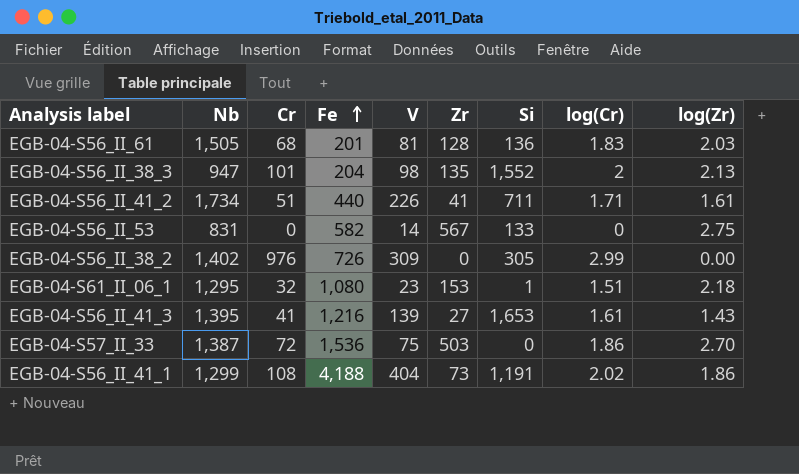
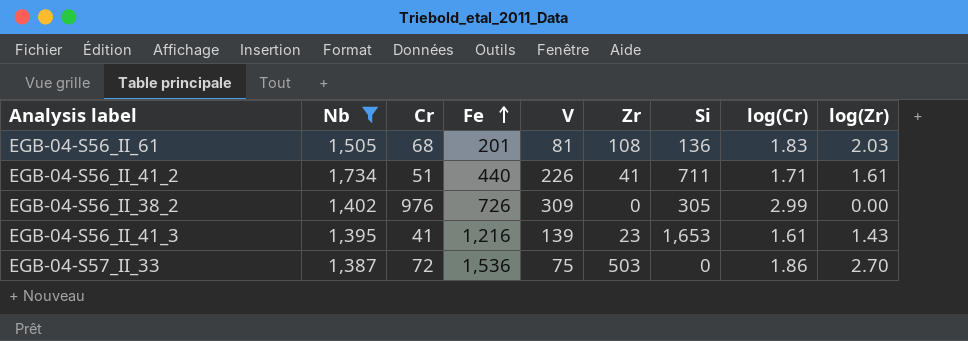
filter: none -> Nb >= 1,387
EGB-04-S56_II_61 | Zr: 128 -> 108
EGB-04-S56_II_41_3 | Zr: 27 -> 23

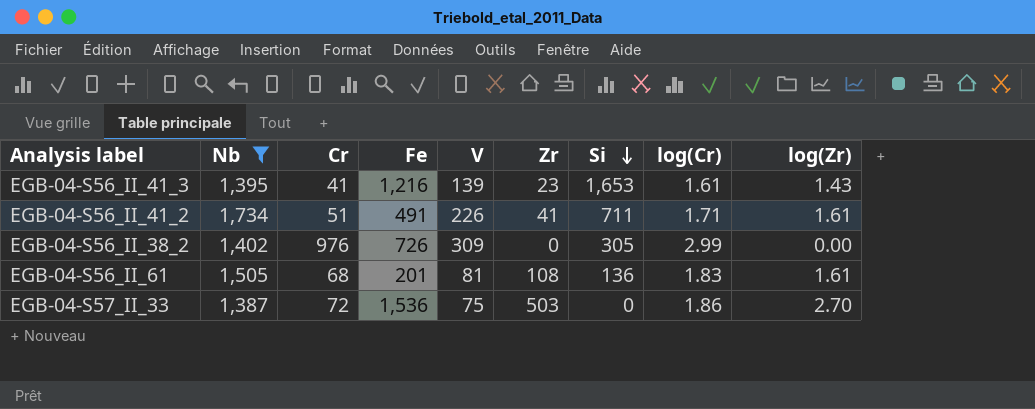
row order: Fe ascending -> Si descending
EGB-04-S56_II_41_2 | Fe: 440 -> 491
EGB-04-S56_II_61 | log(Zr): 2.03 -> 1.61

